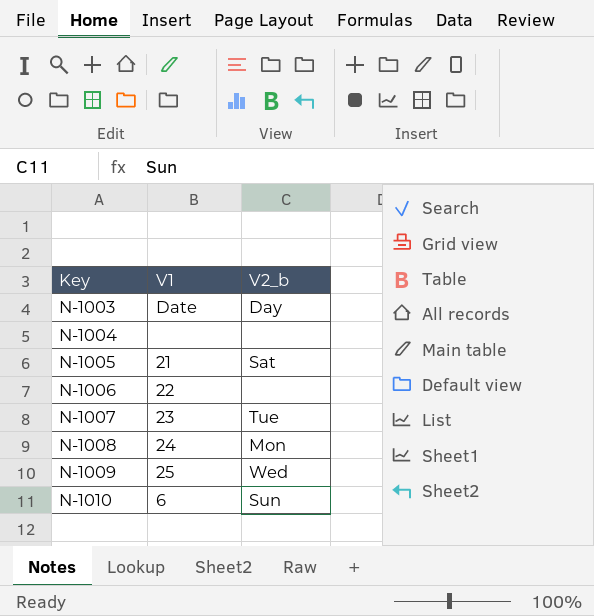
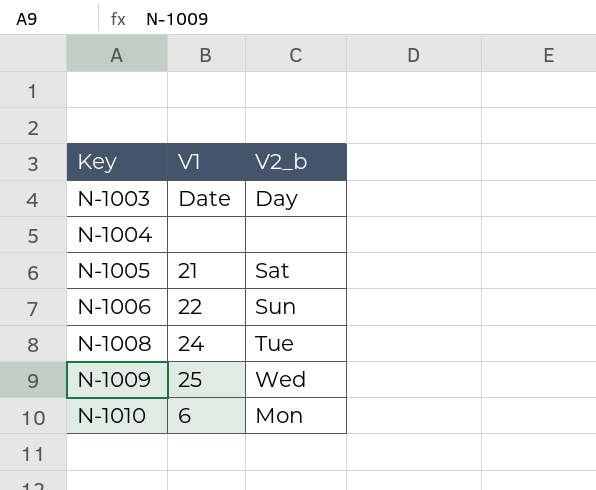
row N-1007: 23 | Tue -> none
N-1006 | V2_b: none -> Sun
N-1008 | V2_b: Mon -> Tue
N-1010 | V2_b: Sun -> Mon

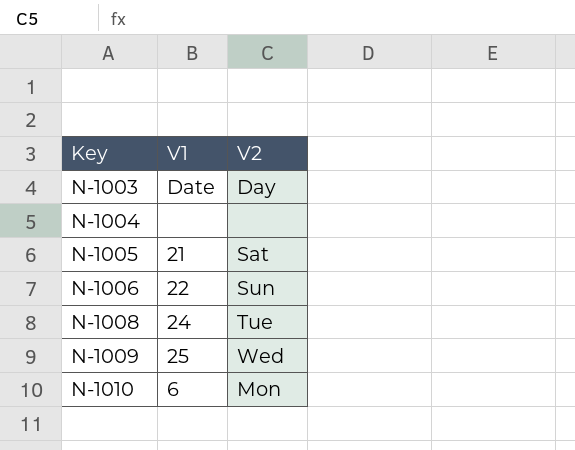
column name: V2_b -> V2

